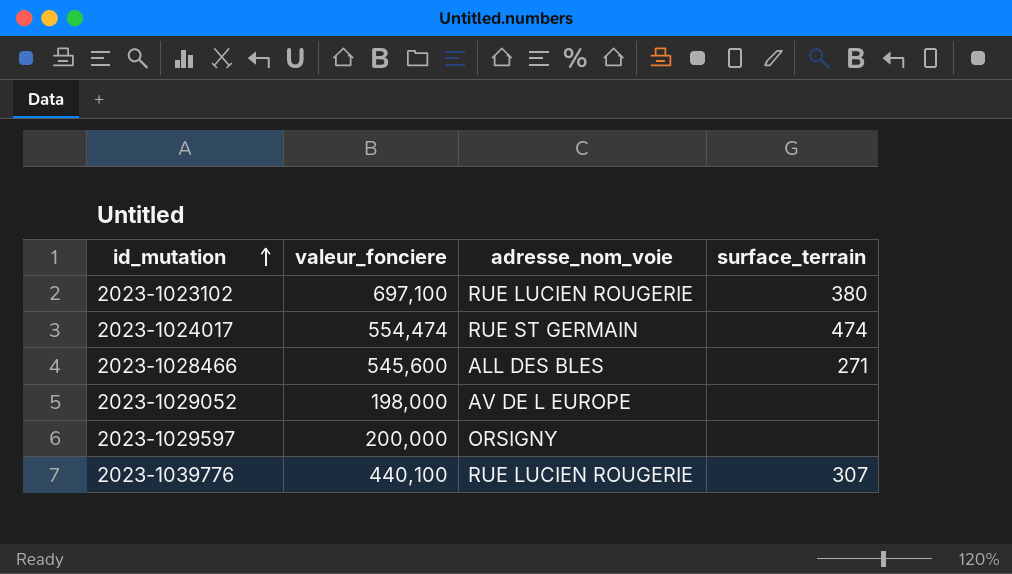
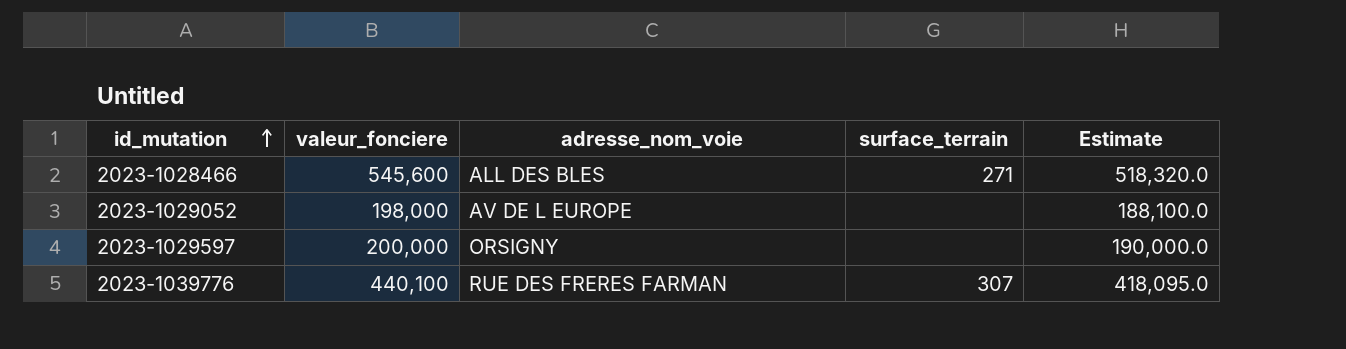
column Estimate | formula: none -> [valeur_fonciere] * 0.95
row 2023-1023102: 697,100 | RUE LUCIEN ROUGERIE | 380 -> none
row 2023-1024017: 554,474 | RUE ST GERMAIN | 474 -> none
2023-1039776 | adresse_nom_voie: RUE LUCIEN ROUGERIE -> RUE DES FRERES FARMAN

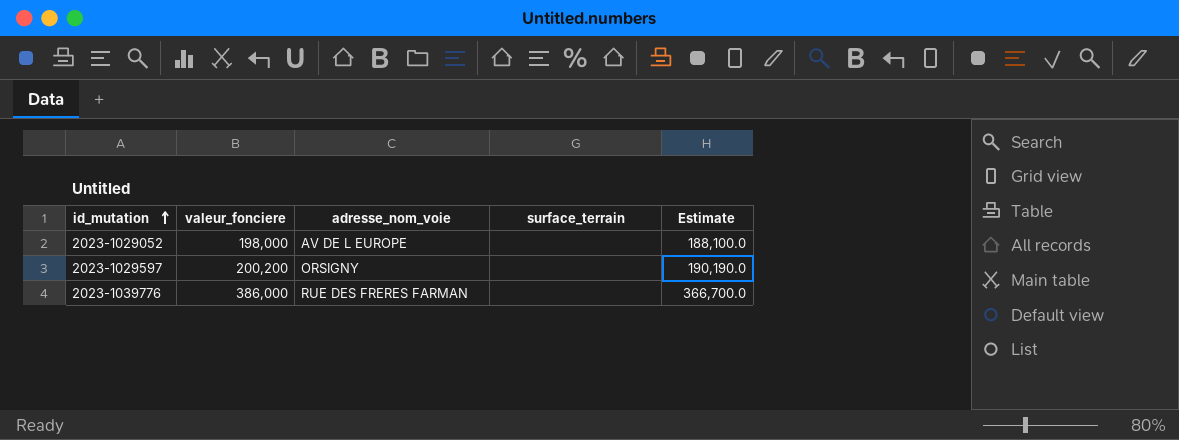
row 2023-1028466: 545,600 | ALL DES BLES | 271 | 518,320.0 -> none
2023-1029597 | valeur_fonciere: 200,000 -> 200,200
2023-1029597 | Estimate: 190,000.0 -> 190,190.0
2023-1039776 | valeur_fonciere: 440,100 -> 386,000
2023-1039776 | surface_terrain: 307 -> none
2023-1039776 | Estimate: 418,095.0 -> 366,700.0

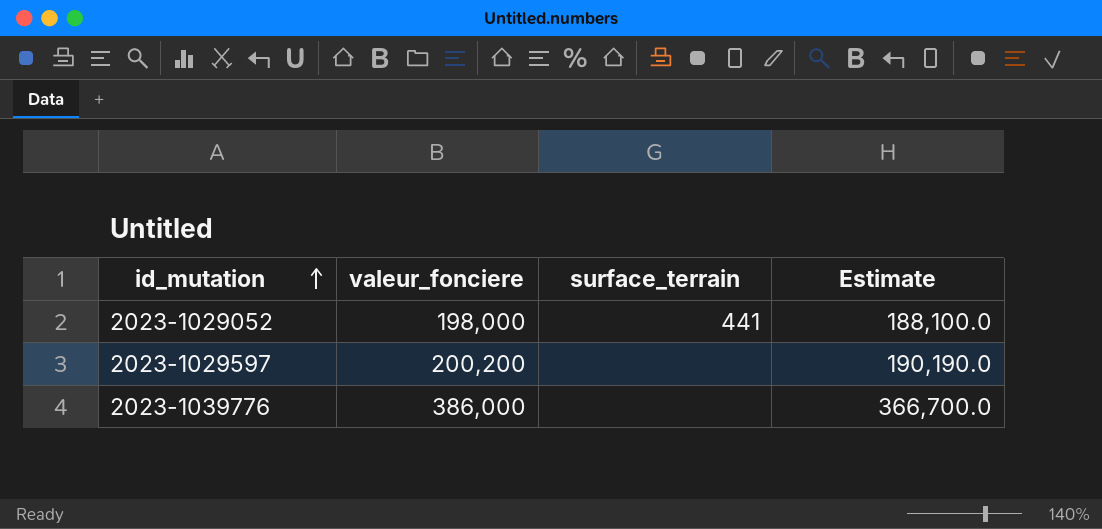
column adresse_nom_voie | position: 3 -> none
2023-1029052 | surface_terrain: none -> 441

